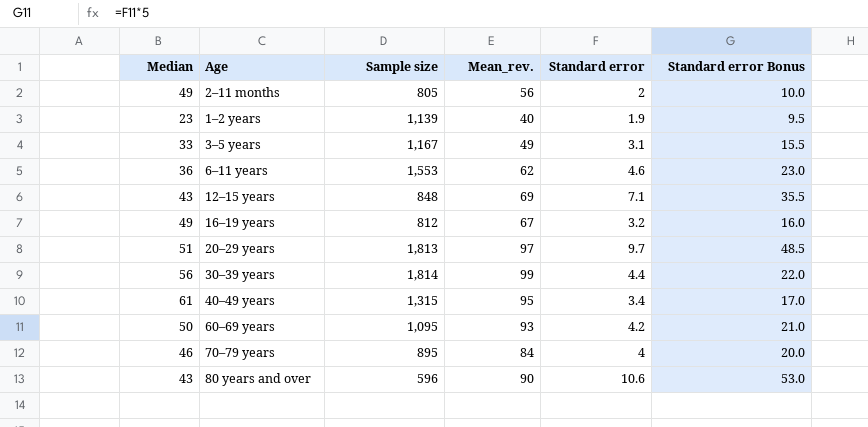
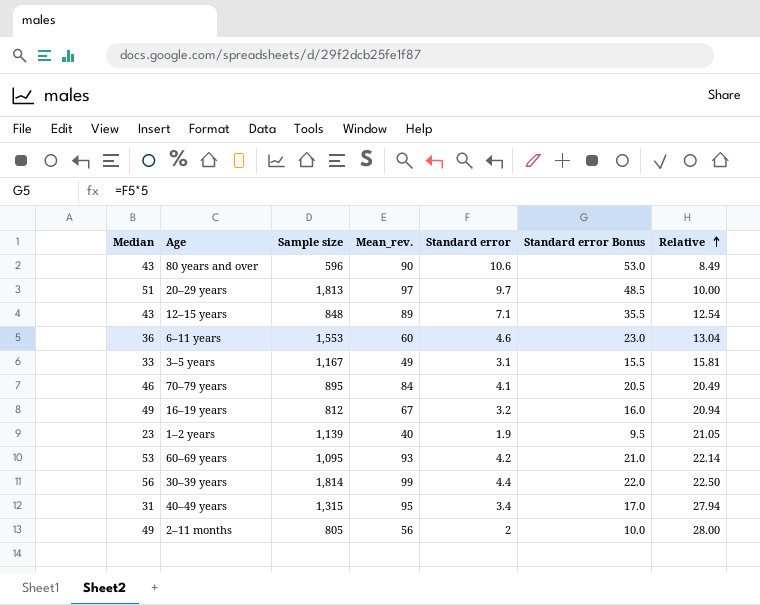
row order: none -> Relative ascending
column Relative | formula: none -> [Mean_rev.] / [Standard error]
12–15 years | Mean_rev.: 69 -> 89
6–11 years | Mean_rev.: 62 -> 60
70–79 years | Standard error: 4 -> 4.1
70–79 years | Standard error Bonus: 20.0 -> 20.5
60–69 years | Median: 50 -> 53
40–49 years | Median: 61 -> 31

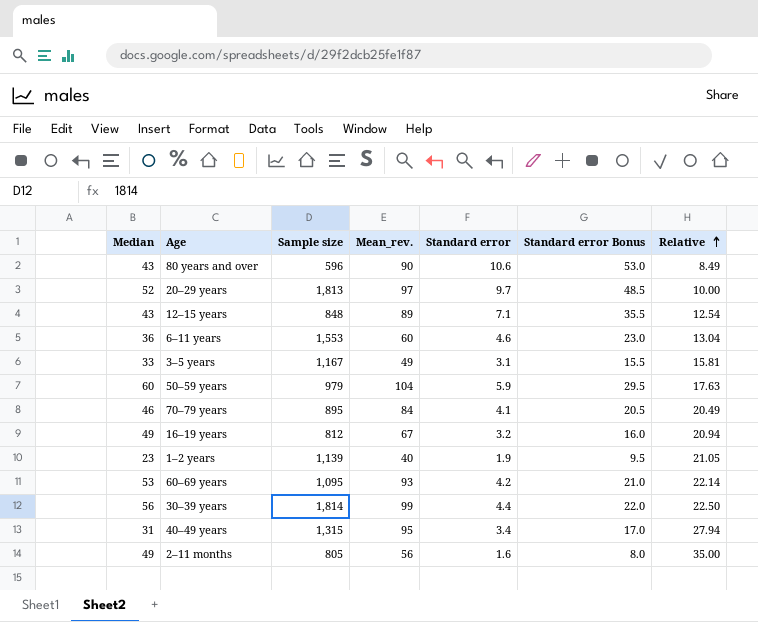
20–29 years | Median: 51 -> 52
row 50–59 years: none -> 60 | 979 | 104 | 5.9 | 29.5 | 17.63
2–11 months | Standard error: 2 -> 1.6
2–11 months | Standard error Bonus: 10.0 -> 8.0
2–11 months | Relative: 28.00 -> 35.00

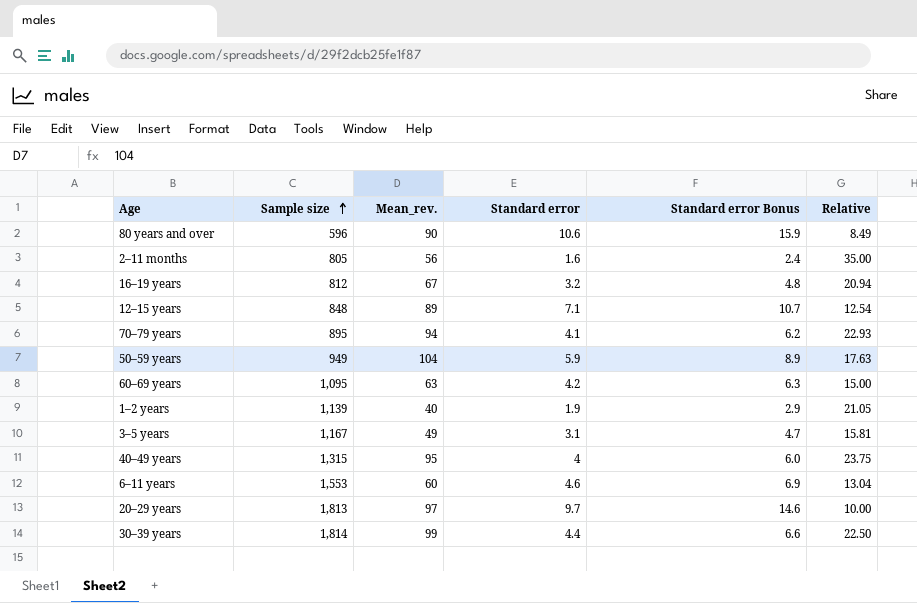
row order: Relative ascending -> Sample size ascending
column Median | position: 1 -> none
column Standard error Bonus | formula: [Standard error] * 5 -> [Standard error] * 1.5
70–79 years | Mean_rev.: 84 -> 94
70–79 years | Relative: 20.49 -> 22.93
50–59 years | Sample size: 979 -> 949
60–69 years | Mean_rev.: 93 -> 63
60–69 years | Relative: 22.14 -> 15.00
40–49 years | Standard error: 3.4 -> 4
40–49 years | Relative: 27.94 -> 23.75

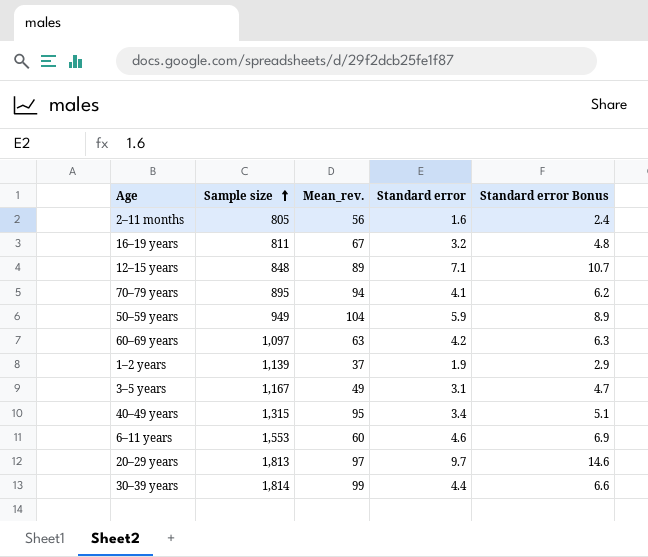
column Relative | formula: [Mean_rev.] / [Standard error] -> none
row 80 years and over: 596 | 90 | 10.6 | 15.9 | 8.49 -> none
16–19 years | Sample size: 812 -> 811
60–69 years | Sample size: 1,095 -> 1,097
1–2 years | Mean_rev.: 40 -> 37
40–49 years | Standard error: 4 -> 3.4
40–49 years | Standard error Bonus: 6.0 -> 5.1

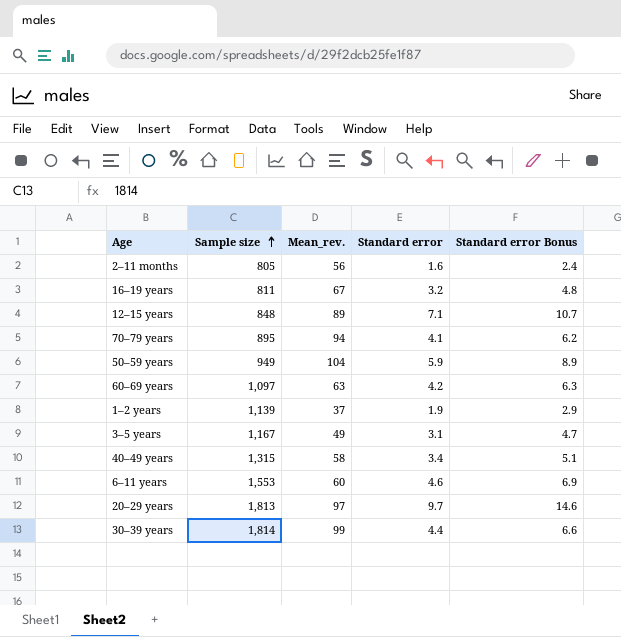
40–49 years | Mean_rev.: 95 -> 58

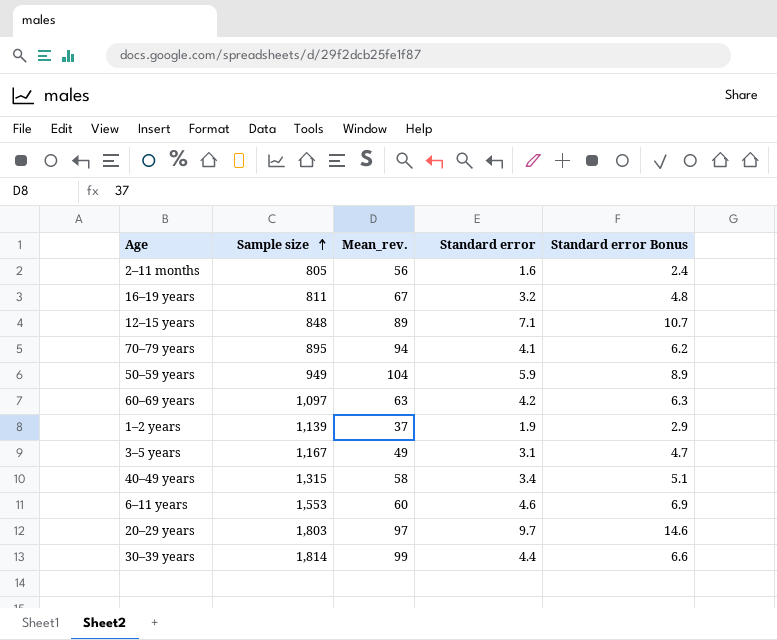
20–29 years | Sample size: 1,813 -> 1,803

